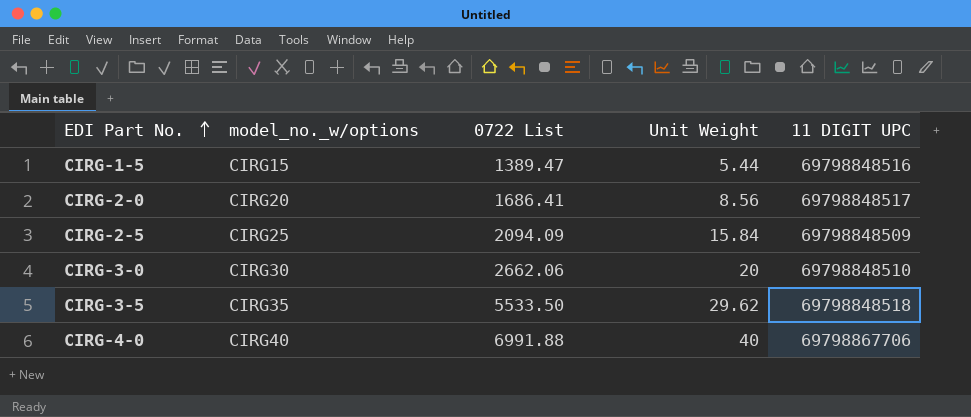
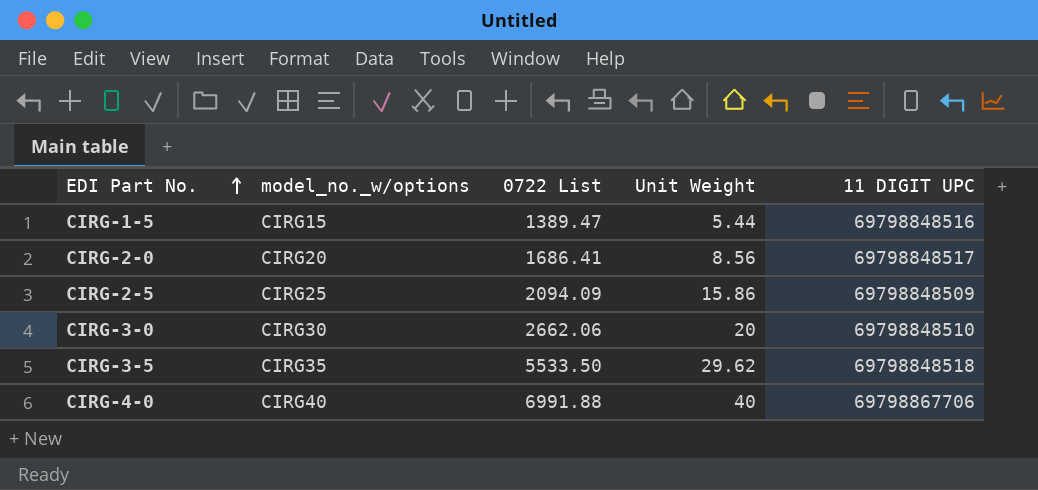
CIRG-2-5 | Unit Weight: 15.84 -> 15.86

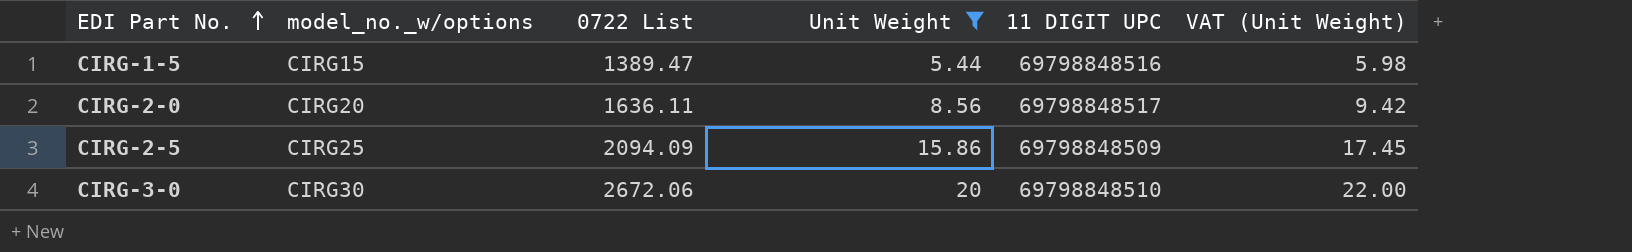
filter: none -> Unit Weight <= 20
column VAT (Unit Weight) | formula: none -> [Unit Weight] * 1.1
CIRG-2-0 | 0722 List: 1686.41 -> 1636.11
CIRG-3-0 | 0722 List: 2662.06 -> 2672.06

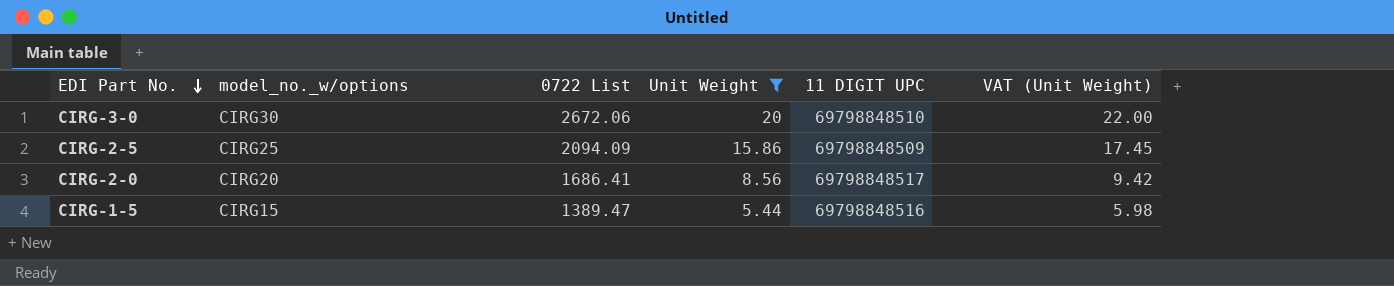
row order: EDI Part No. ascending -> EDI Part No. descending
CIRG-2-0 | 0722 List: 1636.11 -> 1686.41

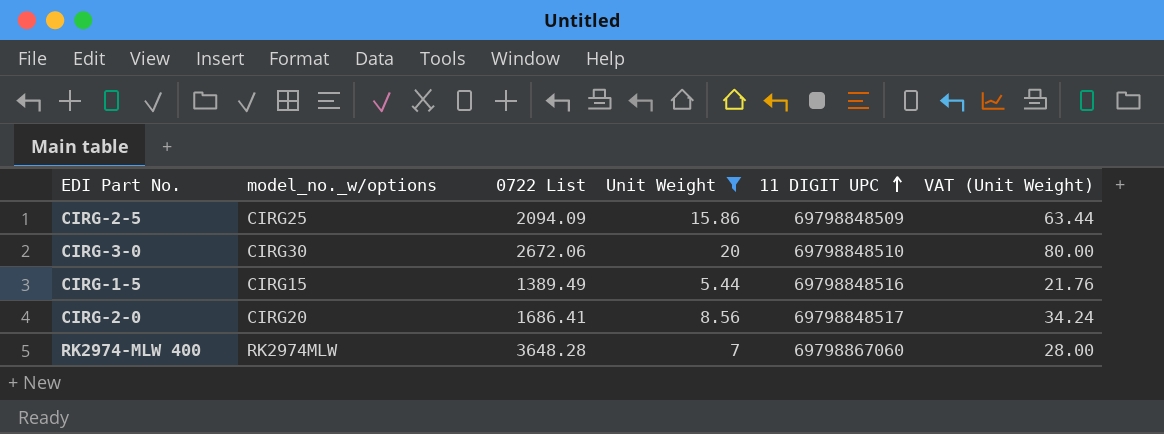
row order: EDI Part No. descending -> 11 DIGIT UPC ascending
column VAT (Unit Weight) | formula: [Unit Weight] * 1.1 -> [Unit Weight] * 4
CIRG-1-5 | 0722 List: 1389.47 -> 1389.49
row RK2974-MLW 400: none -> RK2974MLW | 3648.28 | 7 | 69798867060 | 28.00

